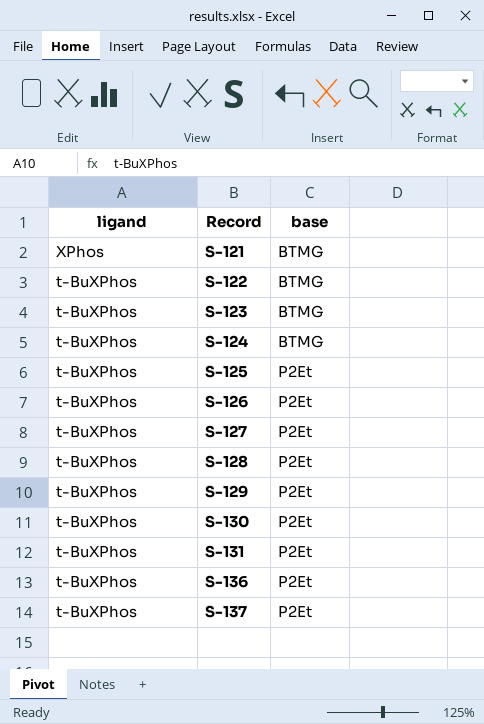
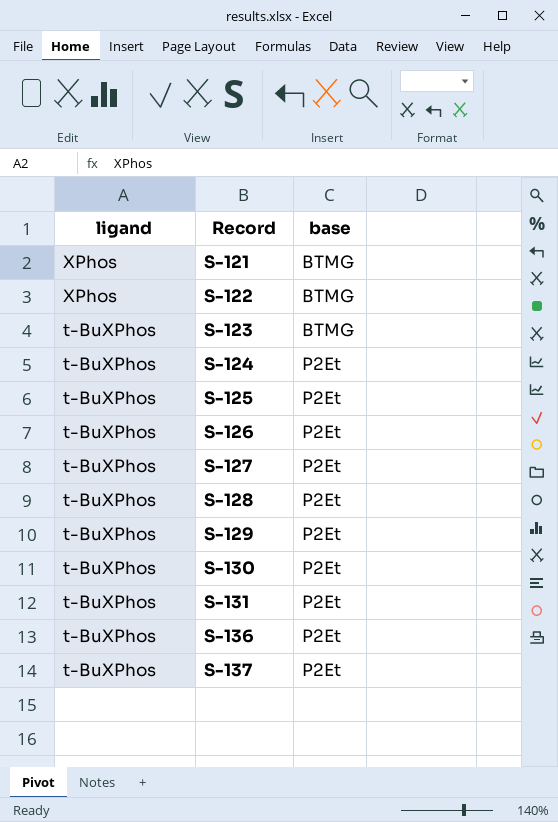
S-122 | ligand: t-BuXPhos -> XPhos
S-124 | base: BTMG -> P2Et

